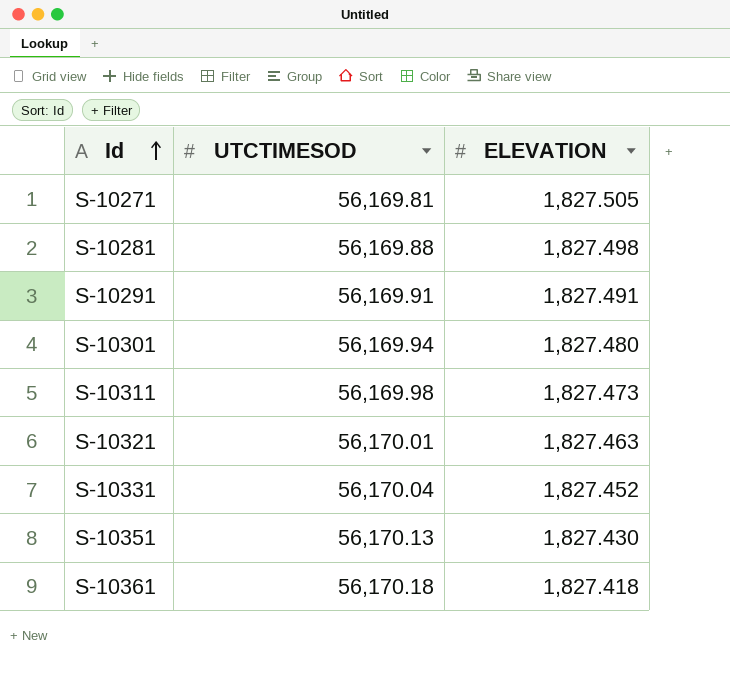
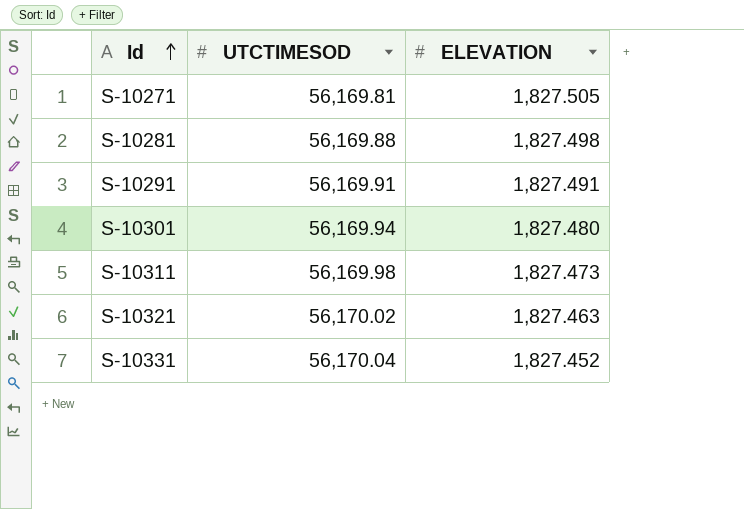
row S-10351: 56,170.13 | 1,827.430 -> none
row S-10361: 56,170.18 | 1,827.418 -> none
S-10321 | UTCTIMESOD: 56,170.01 -> 56,170.02

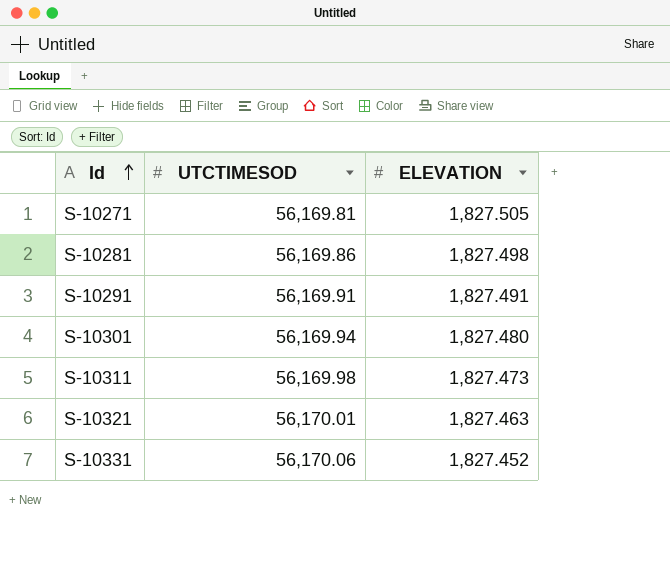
S-10281 | UTCTIMESOD: 56,169.88 -> 56,169.86
S-10321 | UTCTIMESOD: 56,170.02 -> 56,170.01
S-10331 | UTCTIMESOD: 56,170.04 -> 56,170.06

